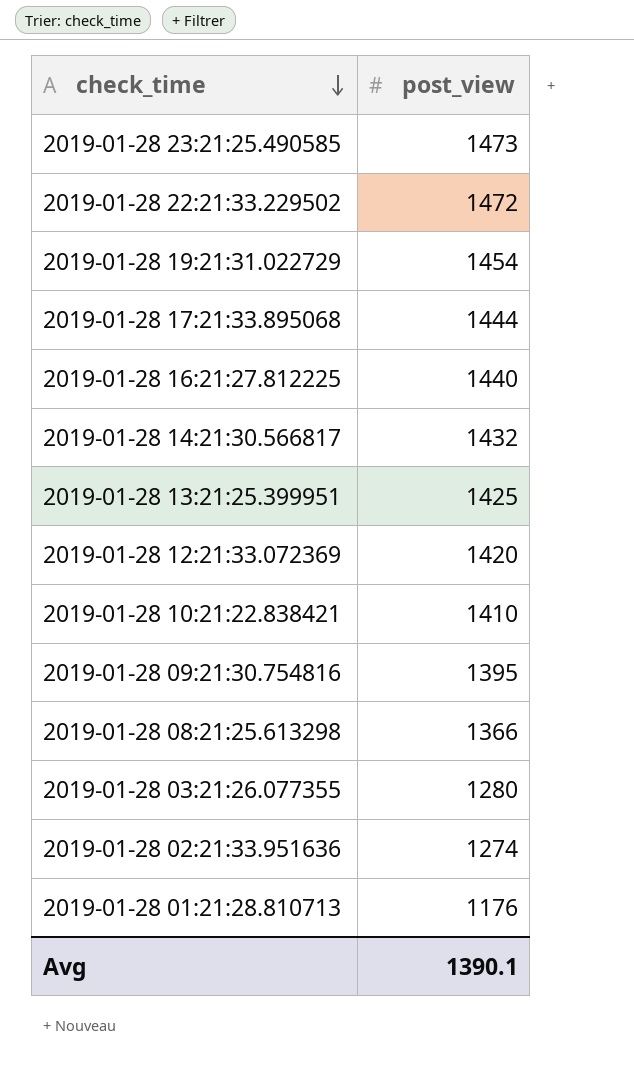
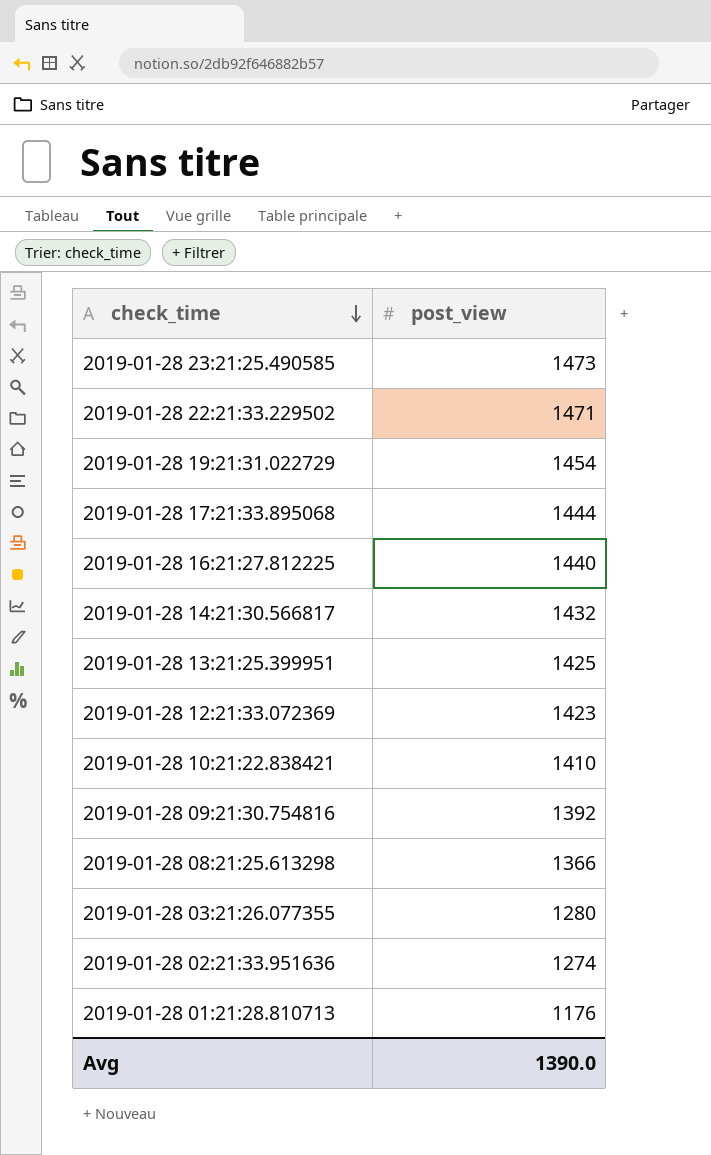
2019-01-28 22:21:33.229502 | post_view: 1472 -> 1471
2019-01-28 12:21:33.072369 | post_view: 1420 -> 1423
2019-01-28 09:21:30.754816 | post_view: 1395 -> 1392
Avg | post_view: 1390.1 -> 1390.0

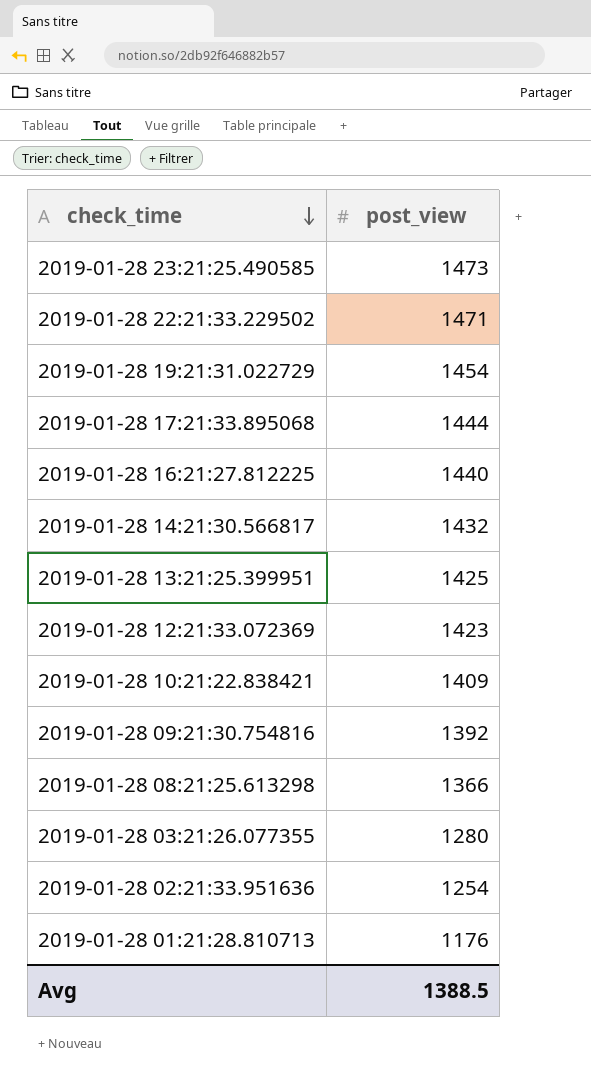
2019-01-28 10:21:22.838421 | post_view: 1410 -> 1409
2019-01-28 02:21:33.951636 | post_view: 1274 -> 1254
Avg | post_view: 1390.0 -> 1388.5

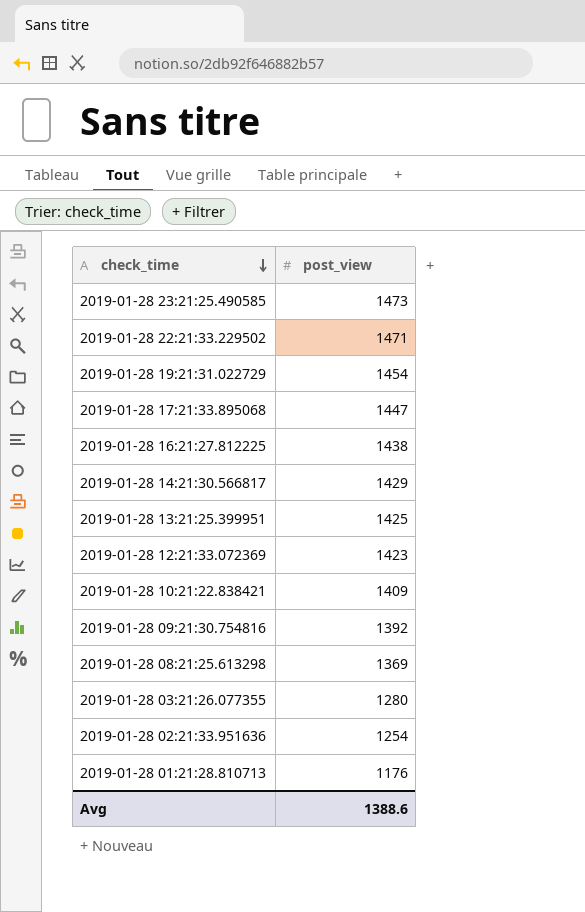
2019-01-28 17:21:33.895068 | post_view: 1444 -> 1447
2019-01-28 16:21:27.812225 | post_view: 1440 -> 1438
2019-01-28 14:21:30.566817 | post_view: 1432 -> 1429
2019-01-28 08:21:25.613298 | post_view: 1366 -> 1369
Avg | post_view: 1388.5 -> 1388.6

